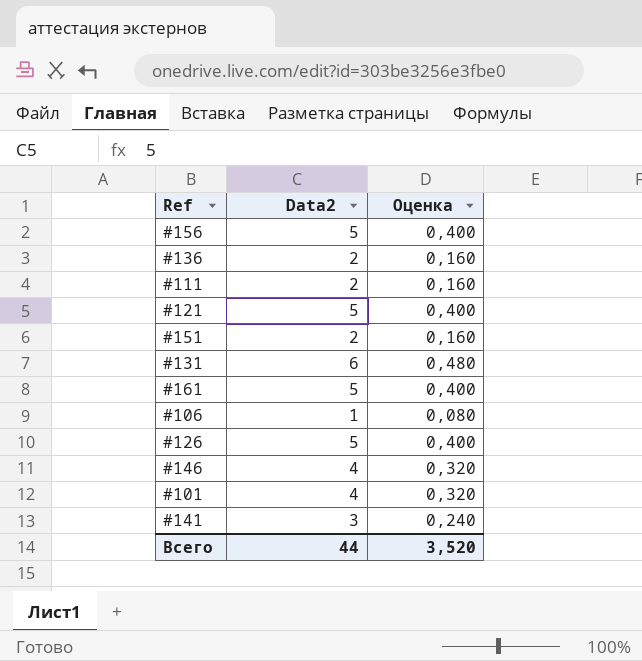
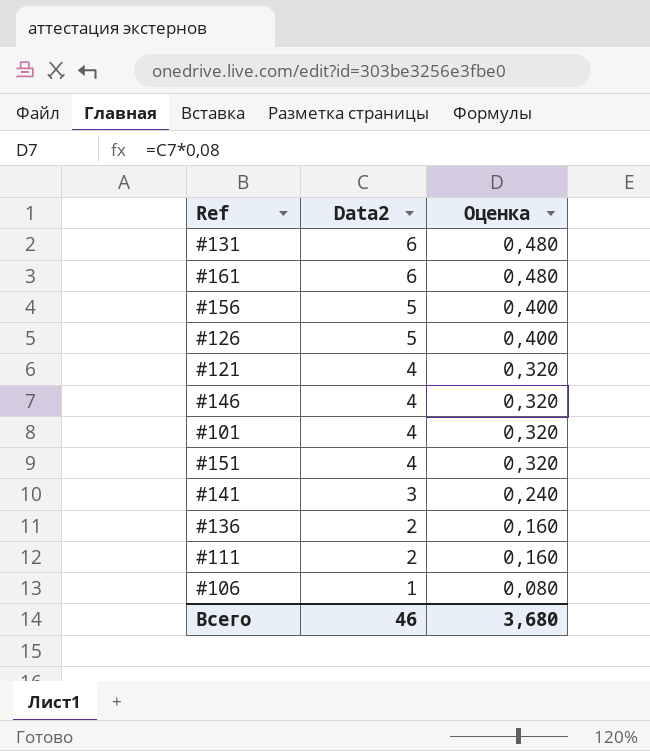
row order: none -> Data2 descending
#161 | Data2: 5 -> 6
#161 | Оценка: 0,400 -> 0,480
#121 | Data2: 5 -> 4
#121 | Оценка: 0,400 -> 0,320
#151 | Data2: 2 -> 4
#151 | Оценка: 0,160 -> 0,320
Всего | Data2: 44 -> 46
Всего | Оценка: 3,520 -> 3,680

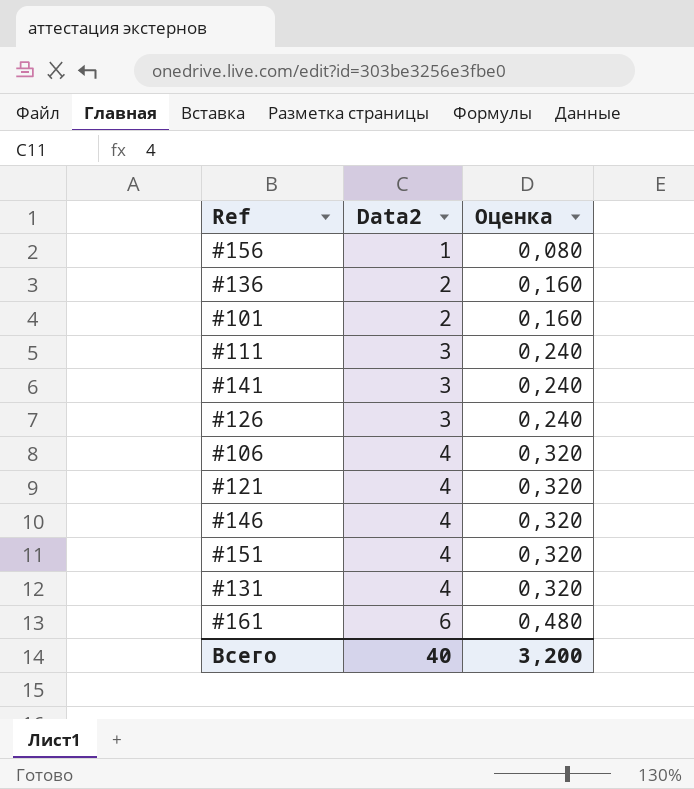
row order: Data2 descending -> Data2 ascending
#156 | Data2: 5 -> 1
#156 | Оценка: 0,400 -> 0,080
#101 | Data2: 4 -> 2
#101 | Оценка: 0,320 -> 0,160
#111 | Data2: 2 -> 3
#111 | Оценка: 0,160 -> 0,240
#126 | Data2: 5 -> 3
#126 | Оценка: 0,400 -> 0,240
#106 | Data2: 1 -> 4
#106 | Оценка: 0,080 -> 0,320
#131 | Data2: 6 -> 4
#131 | Оценка: 0,480 -> 0,320
Всего | Data2: 46 -> 40
Всего | Оценка: 3,680 -> 3,200

